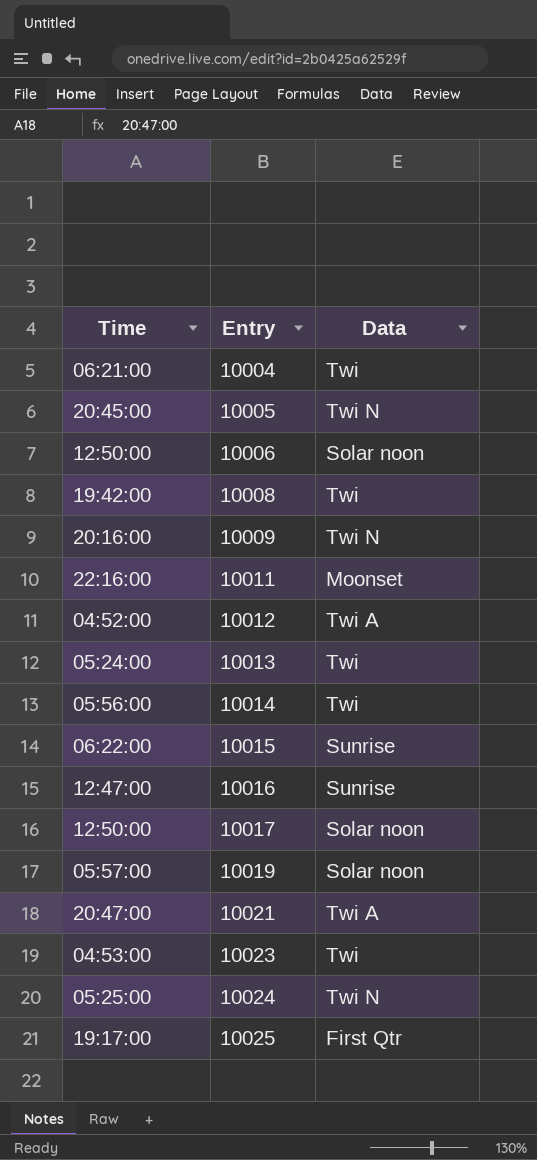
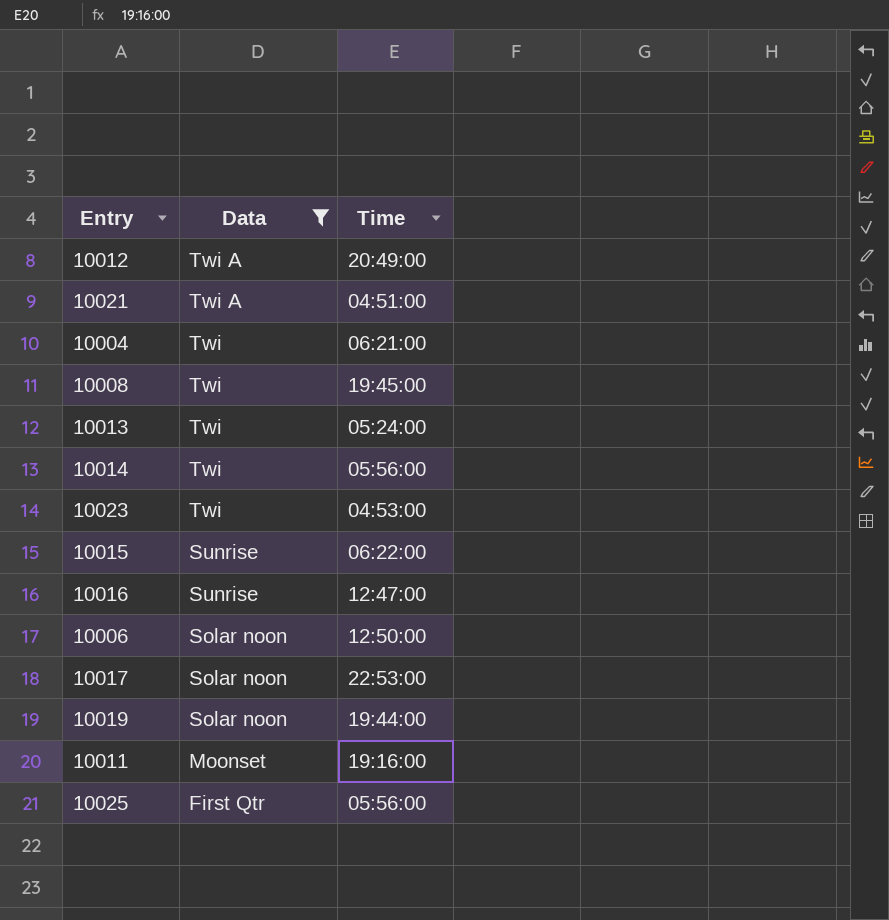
filter: none -> Data != Twi N
row order: Entry ascending -> Data descending
column Time | position: 1 -> 3
10012 | Time: 04:52:00 -> 20:49:00
10021 | Time: 20:47:00 -> 04:51:00
10008 | Time: 19:42:00 -> 19:45:00
10017 | Time: 12:50:00 -> 22:53:00
10019 | Time: 05:57:00 -> 19:44:00
10011 | Time: 22:16:00 -> 19:16:00
10025 | Time: 19:17:00 -> 05:56:00

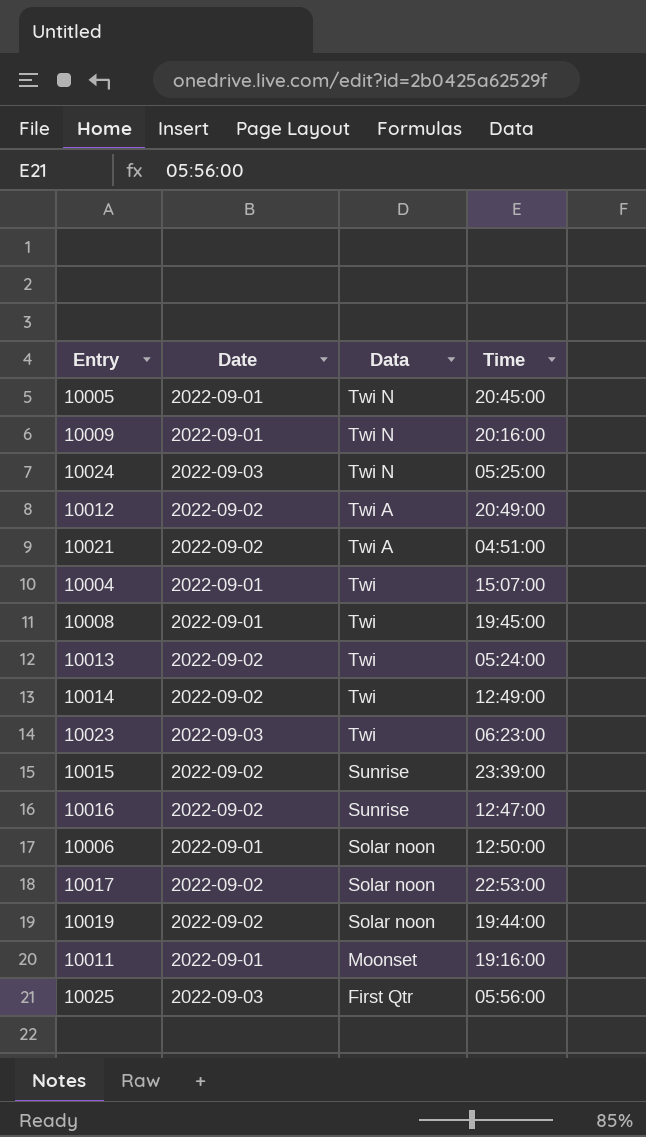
filter: Data != Twi N -> none
column Date | position: none -> 2
10004 | Time: 06:21:00 -> 15:07:00
10014 | Time: 05:56:00 -> 12:49:00
10023 | Time: 04:53:00 -> 06:23:00
10015 | Time: 06:22:00 -> 23:39:00

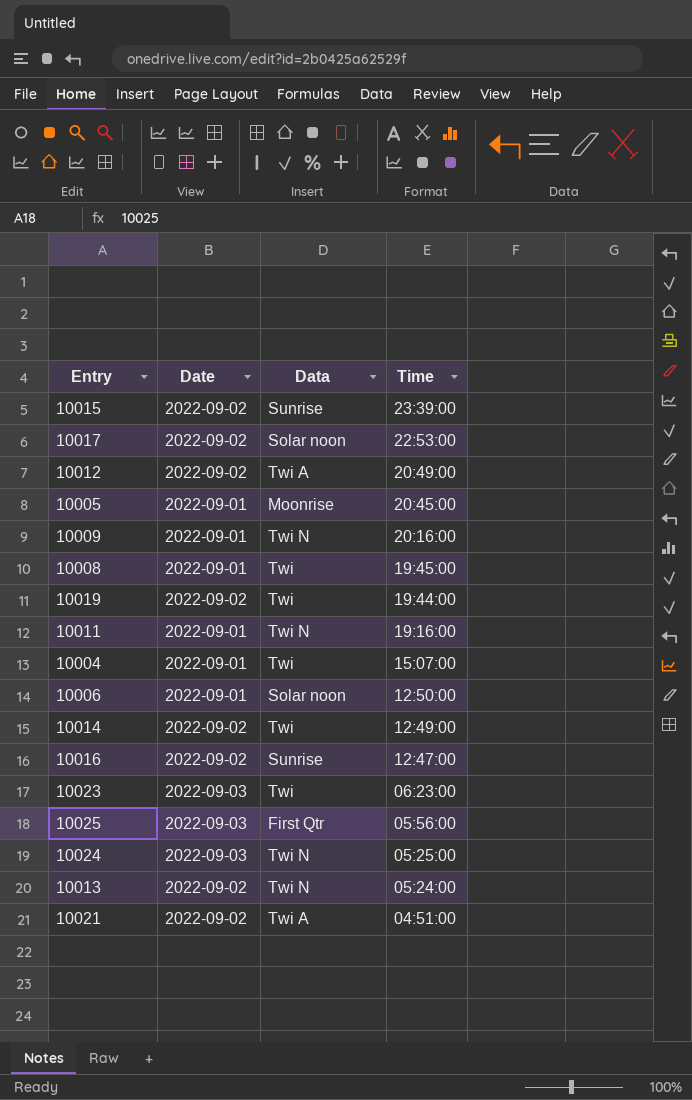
row order: Data descending -> Time descending
10005 | Data: Twi N -> Moonrise
10019 | Data: Solar noon -> Twi
10011 | Data: Moonset -> Twi N
10013 | Data: Twi -> Twi N

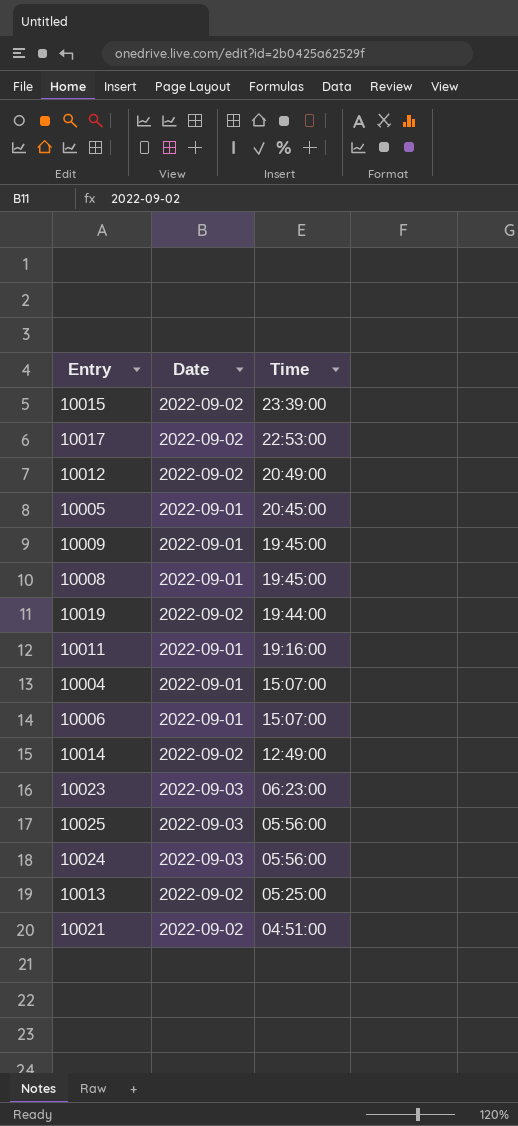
column Data | position: 3 -> none
row 10016: 2022-09-02 | Sunrise | 12:47:00 -> none
10009 | Time: 20:16:00 -> 19:45:00
10006 | Time: 12:50:00 -> 15:07:00
10024 | Time: 05:25:00 -> 05:56:00
10013 | Time: 05:24:00 -> 05:25:00

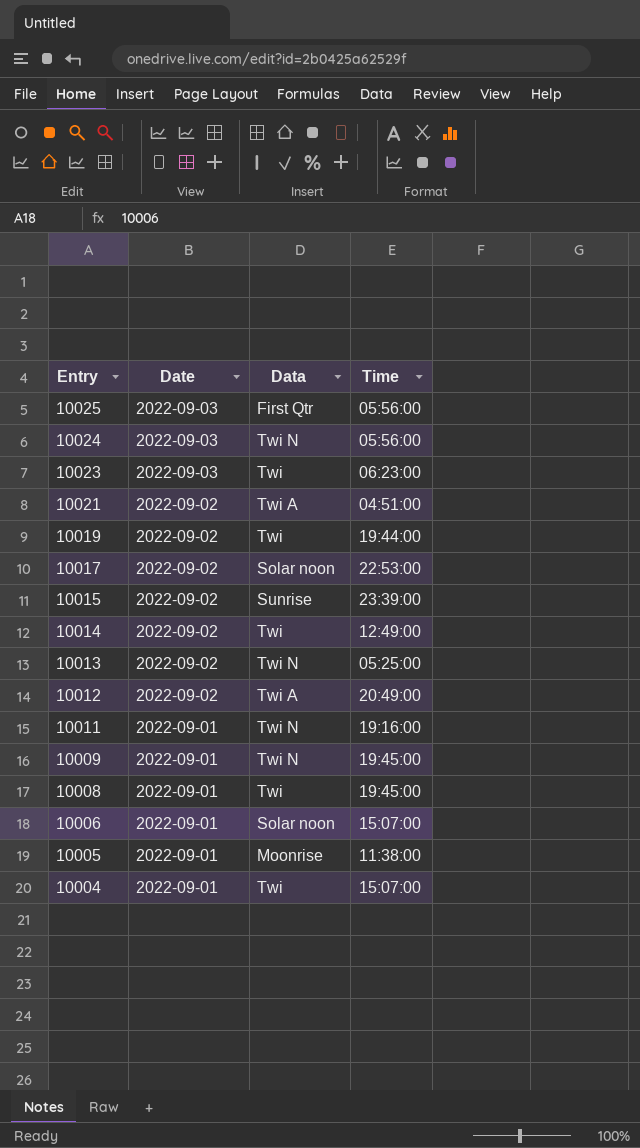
row order: Time descending -> Entry descending
column Data | position: none -> 3
10005 | Time: 20:45:00 -> 11:38:00

